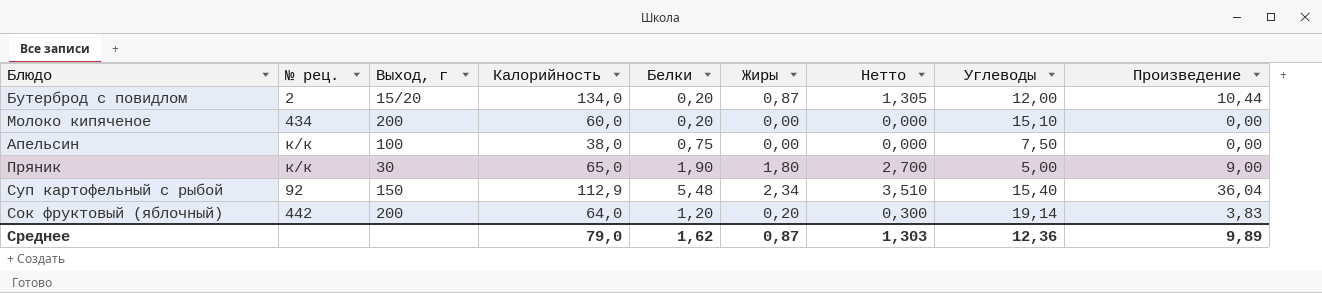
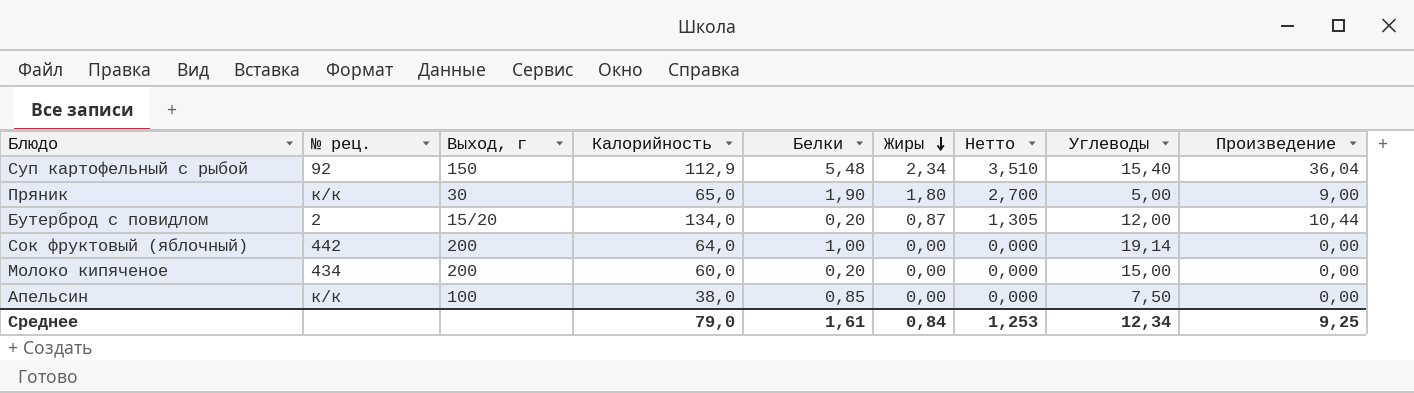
row order: none -> Жиры descending
Сок фруктовый (яблочный) | Белки: 1,20 -> 1,00
Сок фруктовый (яблочный) | Жиры: 0,20 -> 0,00
Сок фруктовый (яблочный) | Нетто: 0,300 -> 0,000
Сок фруктовый (яблочный) | Произведение: 3,83 -> 0,00
Молоко кипяченое | Углеводы: 15,10 -> 15,00
Апельсин | Белки: 0,75 -> 0,85
Среднее | Белки: 1,62 -> 1,61
Среднее | Жиры: 0,87 -> 0,84
Среднее | Нетто: 1,303 -> 1,253
Среднее | Углеводы: 12,36 -> 12,34
Среднее | Произведение: 9,89 -> 9,25

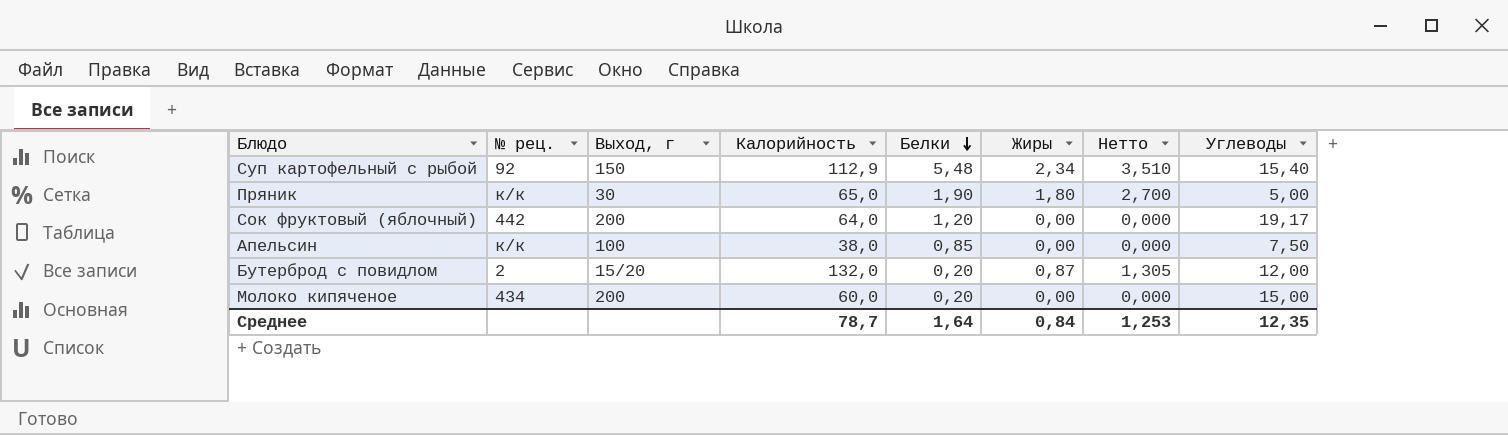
row order: Жиры descending -> Белки descending
column Произведение | formula: [Жиры] * [Углеводы] -> none
Сок фруктовый (яблочный) | Белки: 1,00 -> 1,20
Сок фруктовый (яблочный) | Углеводы: 19,14 -> 19,17
Бутерброд с повидлом | Калорийность: 134,0 -> 132,0
Среднее | Калорийность: 79,0 -> 78,7
Среднее | Белки: 1,61 -> 1,64
Среднее | Углеводы: 12,34 -> 12,35

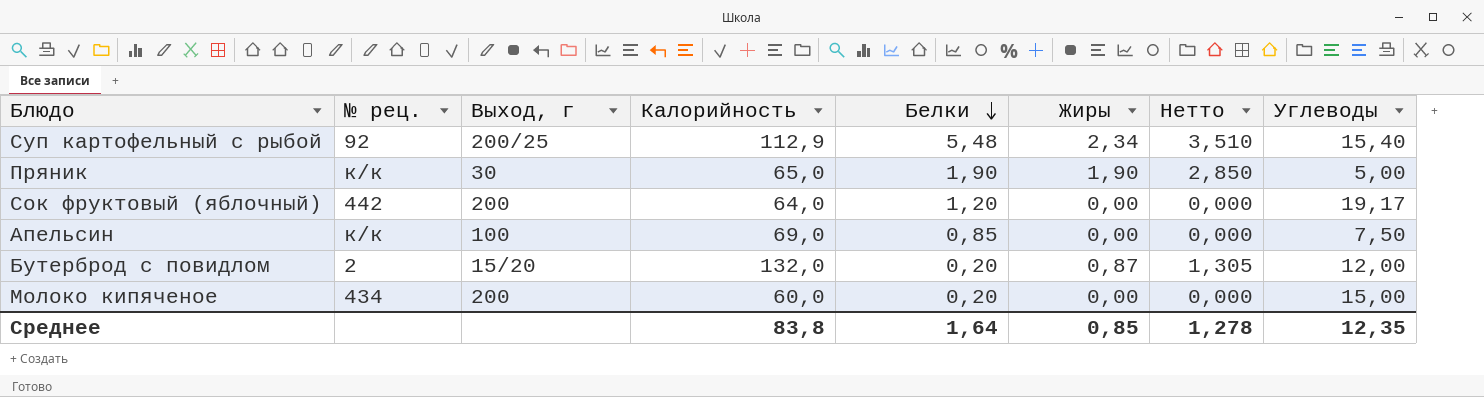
Суп картофельный с рыбой | Выход, г: 150 -> 200/25
Пряник | Жиры: 1,80 -> 1,90
Пряник | Нетто: 2,700 -> 2,850
Апельсин | Калорийность: 38,0 -> 69,0
Среднее | Калорийность: 78,7 -> 83,8
Среднее | Жиры: 0,84 -> 0,85
Среднее | Нетто: 1,253 -> 1,278

